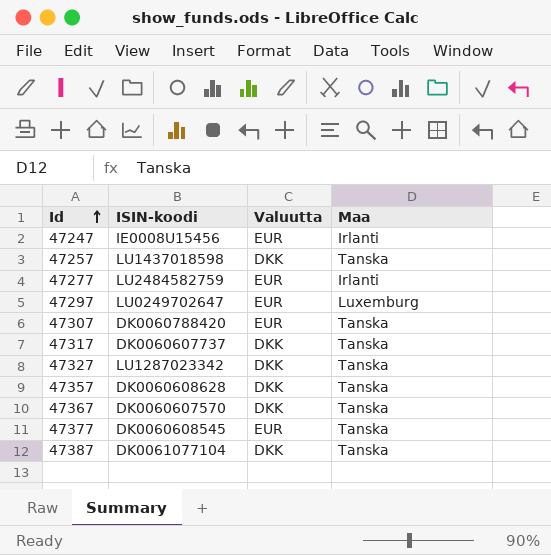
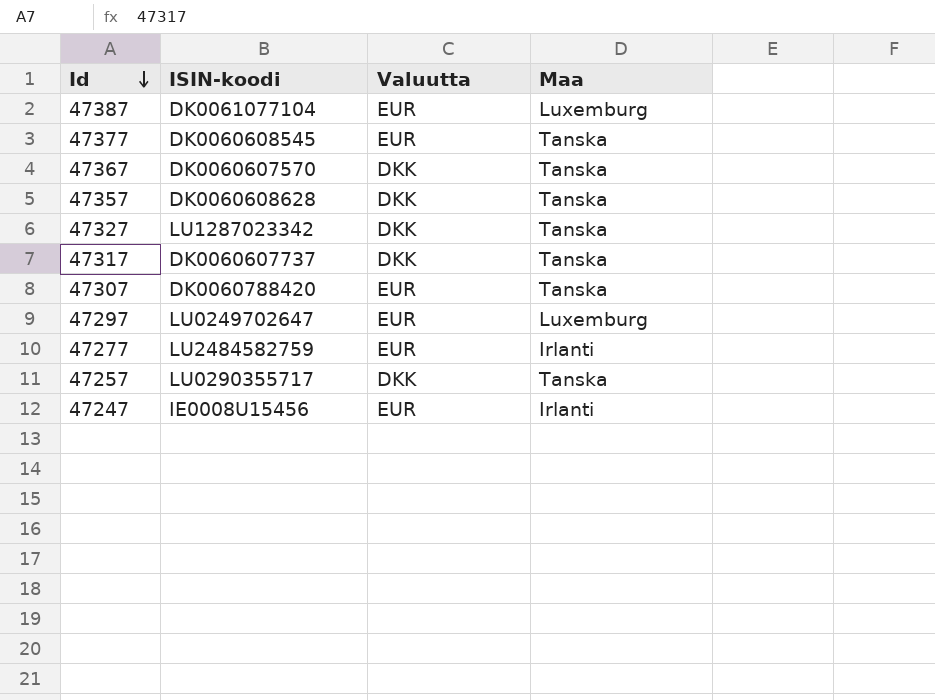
row order: Id ascending -> Id descending
47387 | Valuutta: DKK -> EUR
47387 | Maa: Tanska -> Luxemburg
47257 | ISIN-koodi: LU1437018598 -> LU0290355717

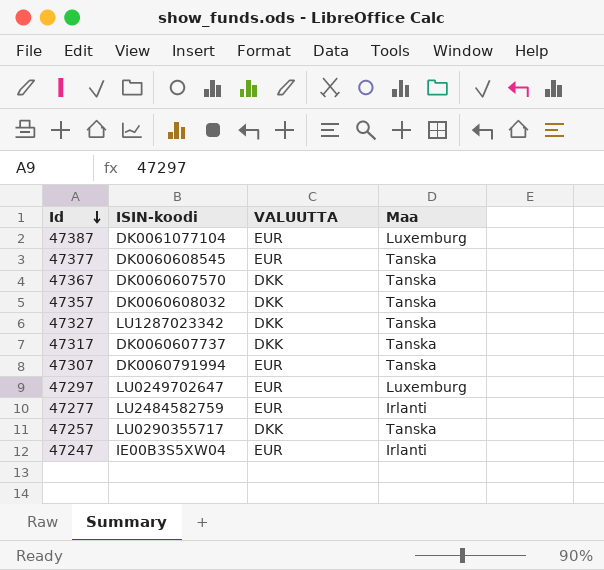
column name: Valuutta -> VALUUTTA
47357 | ISIN-koodi: DK0060608628 -> DK0060608032
47307 | ISIN-koodi: DK0060788420 -> DK0060791994
47247 | ISIN-koodi: IE0008U15456 -> IE00B3S5XW04

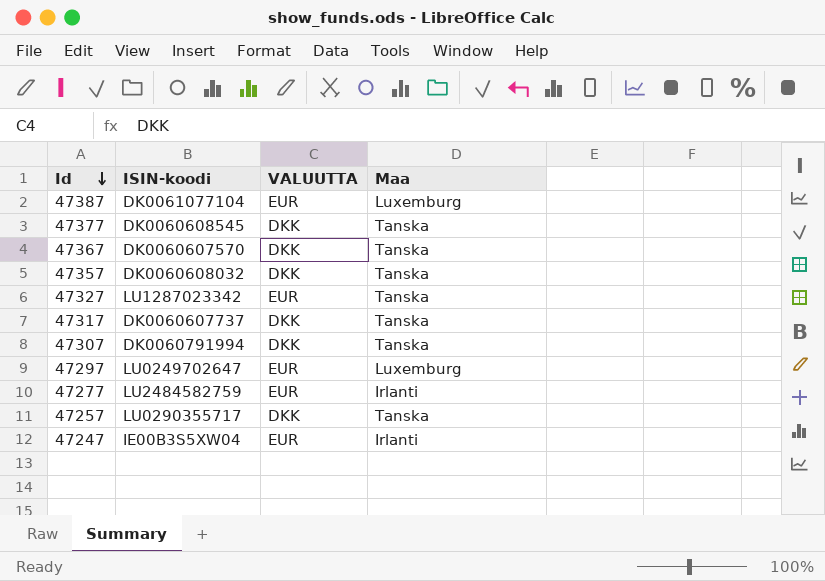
47377 | VALUUTTA: EUR -> DKK
47327 | VALUUTTA: DKK -> EUR
47307 | VALUUTTA: EUR -> DKK

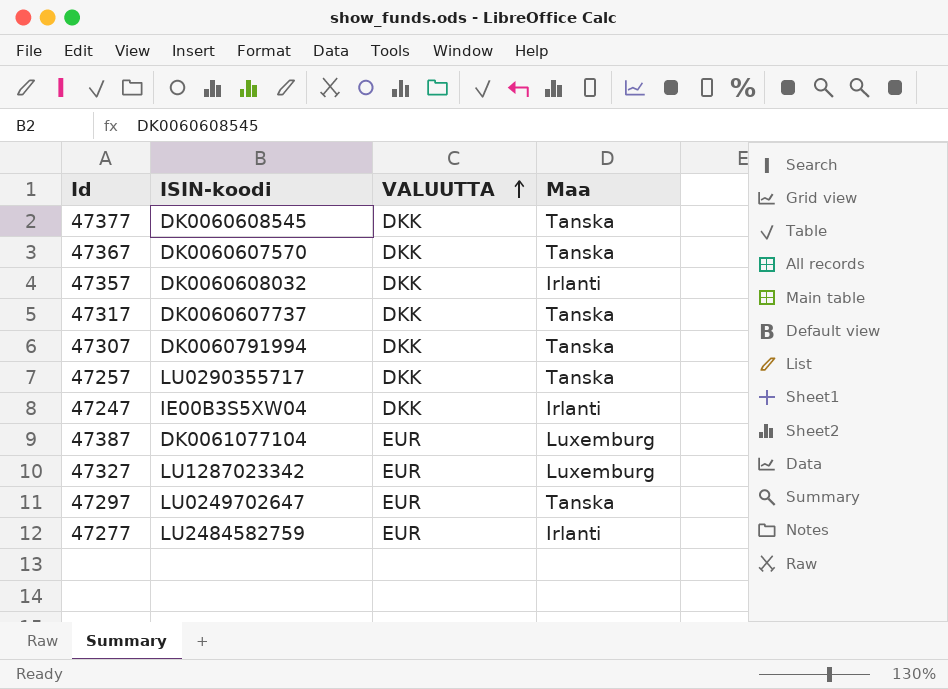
row order: Id descending -> VALUUTTA ascending
47357 | Maa: Tanska -> Irlanti
47247 | VALUUTTA: EUR -> DKK
47327 | Maa: Tanska -> Luxemburg
47297 | Maa: Luxemburg -> Tanska

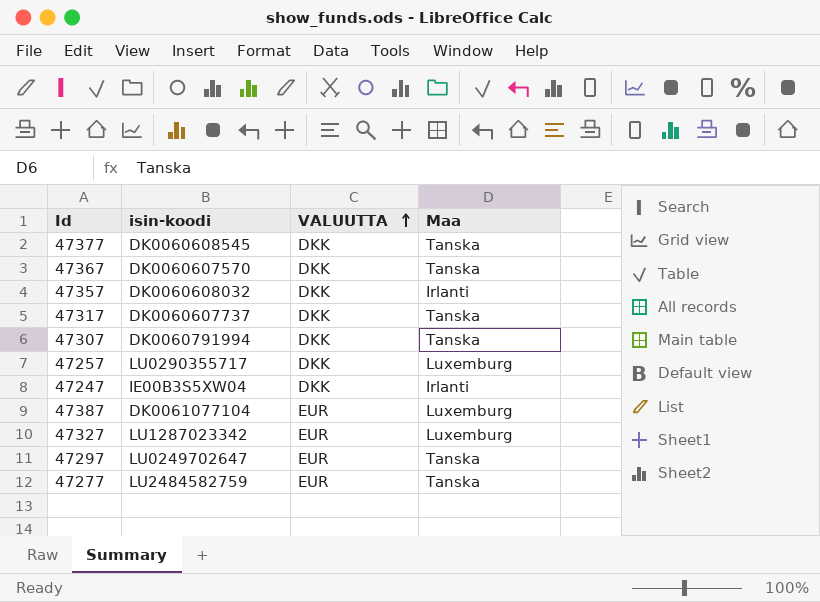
column name: ISIN-koodi -> isin-koodi
47257 | Maa: Tanska -> Luxemburg
47277 | Maa: Irlanti -> Tanska

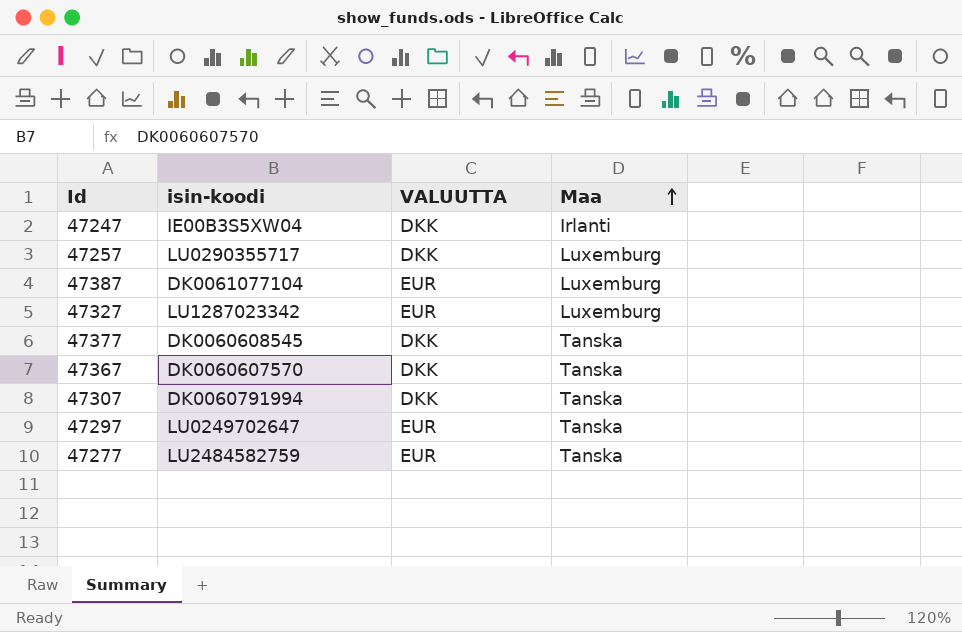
row order: VALUUTTA ascending -> Maa ascending
row 47357: DK0060608032 | DKK | Irlanti -> none
row 47317: DK0060607737 | DKK | Tanska -> none

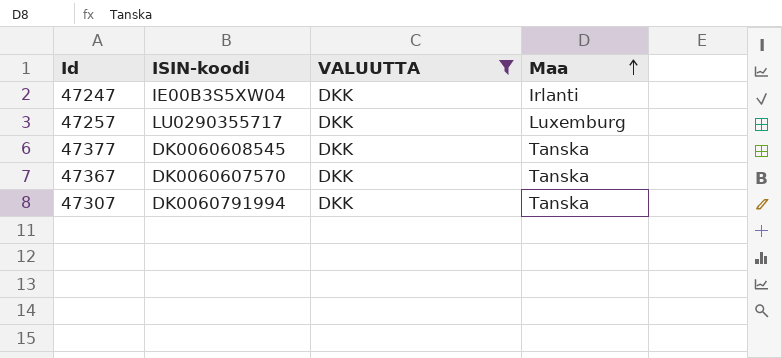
filter: none -> VALUUTTA = DKK
column name: isin-koodi -> ISIN-koodi

